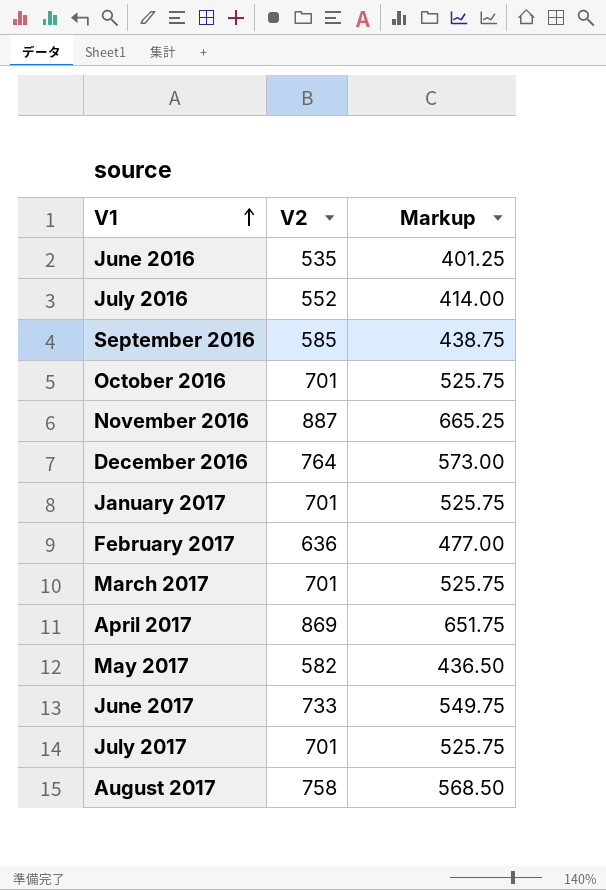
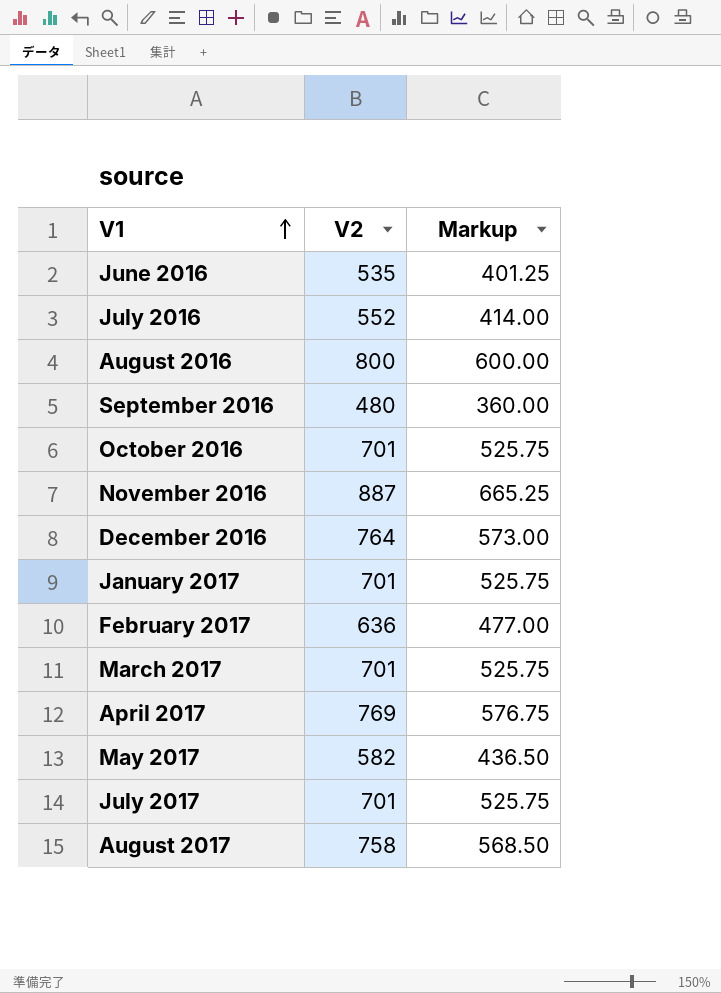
row June 2017: 733 | 549.75 -> none
row August 2016: none -> 800 | 600.00
September 2016 | V2: 585 -> 480
September 2016 | Markup: 438.75 -> 360.00
April 2017 | V2: 869 -> 769
April 2017 | Markup: 651.75 -> 576.75

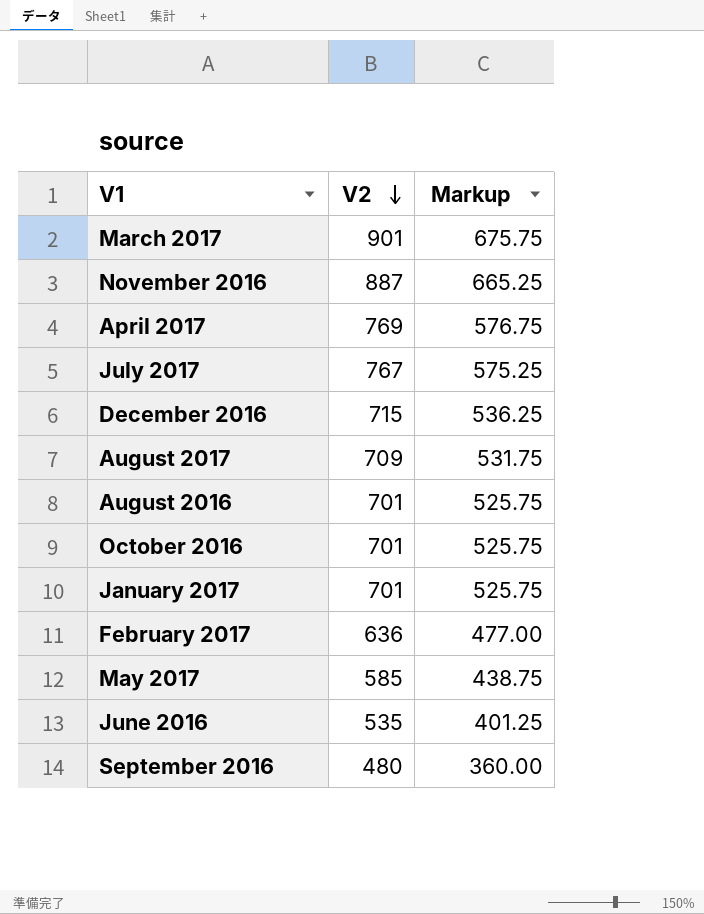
row order: V1 ascending -> V2 descending
row July 2016: 552 | 414.00 -> none
March 2017 | V2: 701 -> 901
March 2017 | Markup: 525.75 -> 675.75
July 2017 | V2: 701 -> 767
July 2017 | Markup: 525.75 -> 575.25
December 2016 | V2: 764 -> 715
December 2016 | Markup: 573.00 -> 536.25
August 2017 | V2: 758 -> 709
August 2017 | Markup: 568.50 -> 531.75
August 2016 | V2: 800 -> 701
August 2016 | Markup: 600.00 -> 525.75
May 2017 | V2: 582 -> 585
May 2017 | Markup: 436.50 -> 438.75

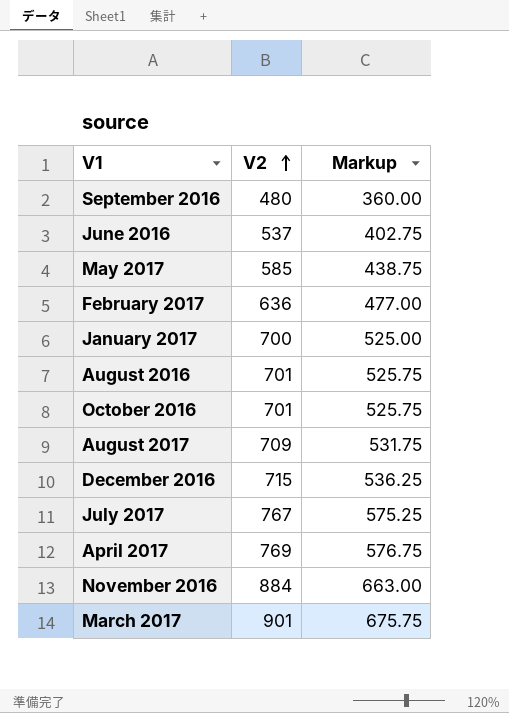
row order: V2 descending -> V2 ascending
June 2016 | V2: 535 -> 537
June 2016 | Markup: 401.25 -> 402.75
January 2017 | V2: 701 -> 700
January 2017 | Markup: 525.75 -> 525.00
November 2016 | V2: 887 -> 884
November 2016 | Markup: 665.25 -> 663.00

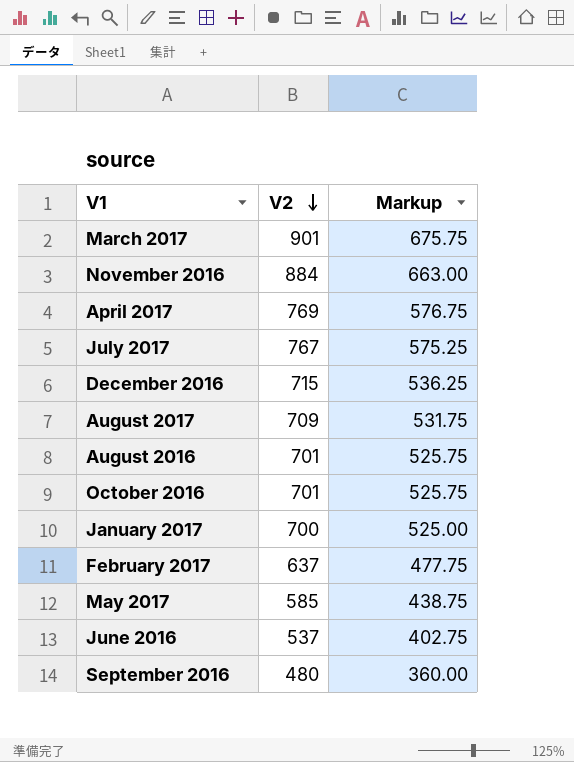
row order: V2 ascending -> V2 descending
February 2017 | V2: 636 -> 637
February 2017 | Markup: 477.00 -> 477.75

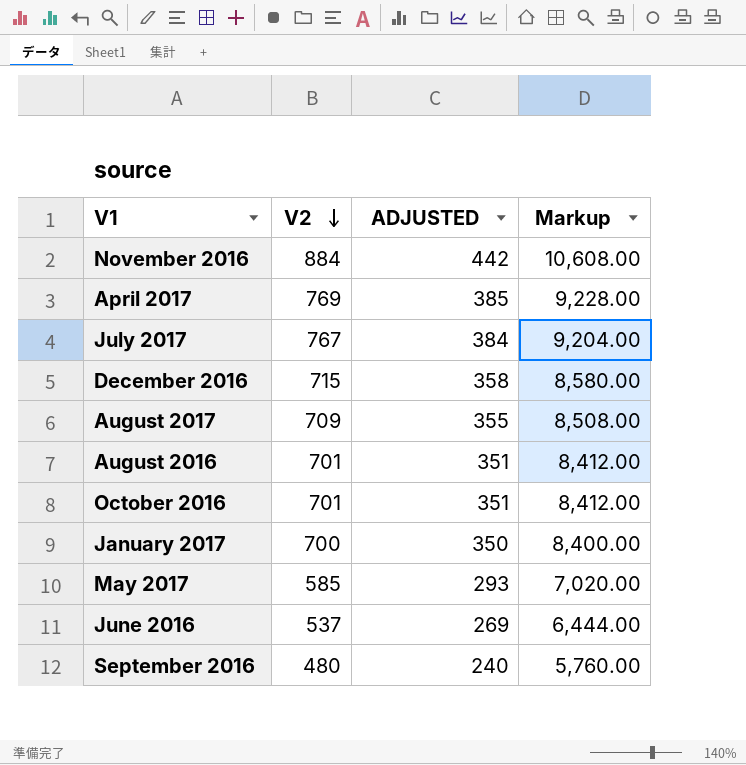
column ADJUSTED | formula: none -> [V2] * 0.5
column Markup | formula: [V2] * 0.75 -> [V2] * 12
row March 2017: 901 | 675.75 -> none
row February 2017: 637 | 477.75 -> none

